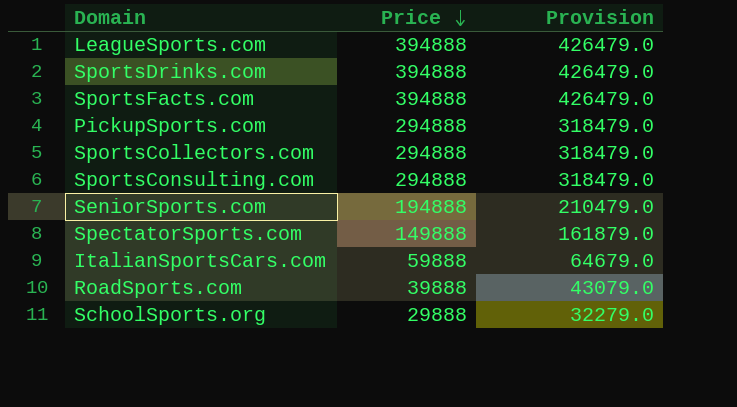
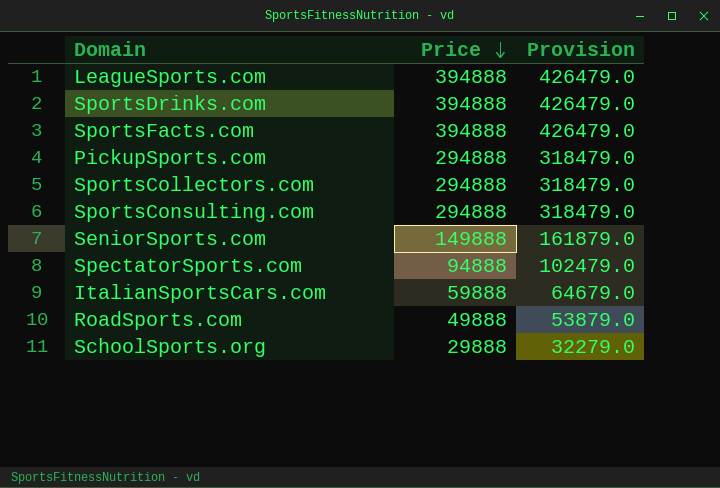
SeniorSports.com | Price: 194888 -> 149888
SeniorSports.com | Provision: 210479.0 -> 161879.0
SpectatorSports.com | Price: 149888 -> 94888
SpectatorSports.com | Provision: 161879.0 -> 102479.0
RoadSports.com | Price: 39888 -> 49888
RoadSports.com | Provision: 43079.0 -> 53879.0

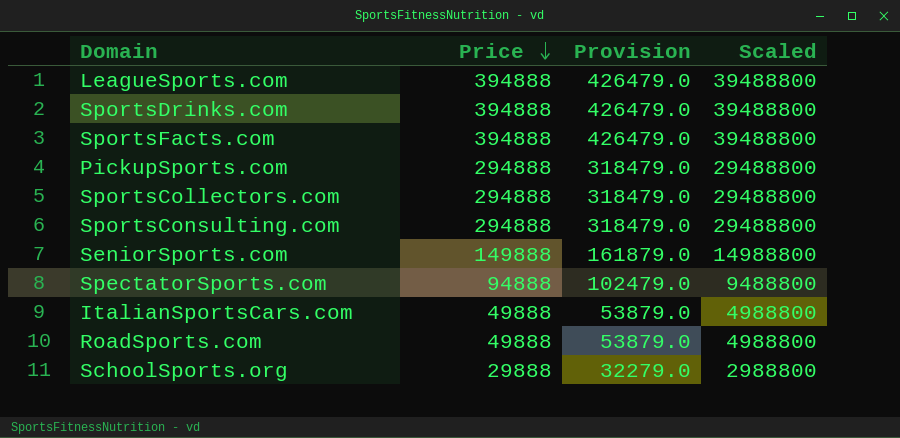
column Scaled | formula: none -> [Price] * 100
ItalianSportsCars.com | Price: 59888 -> 49888
ItalianSportsCars.com | Provision: 64679.0 -> 53879.0

